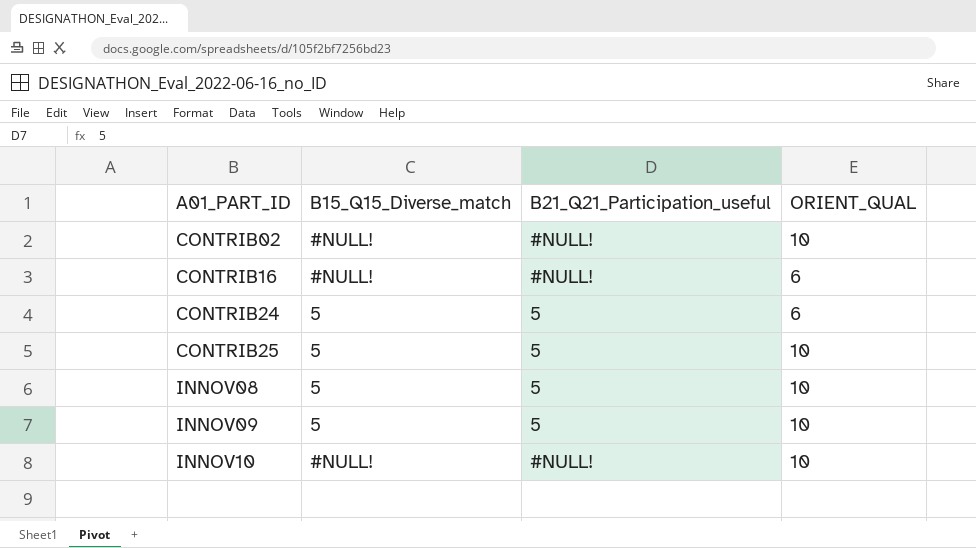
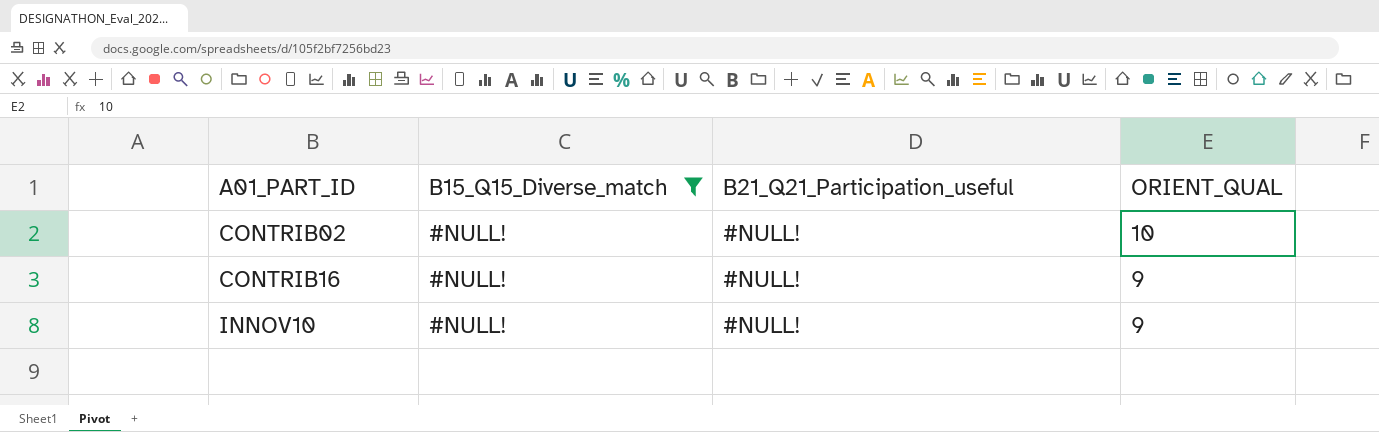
filter: none -> B15_Q15_Diverse_match = #NULL!
CONTRIB16 | ORIENT_QUAL: 6 -> 9
INNOV10 | ORIENT_QUAL: 10 -> 9

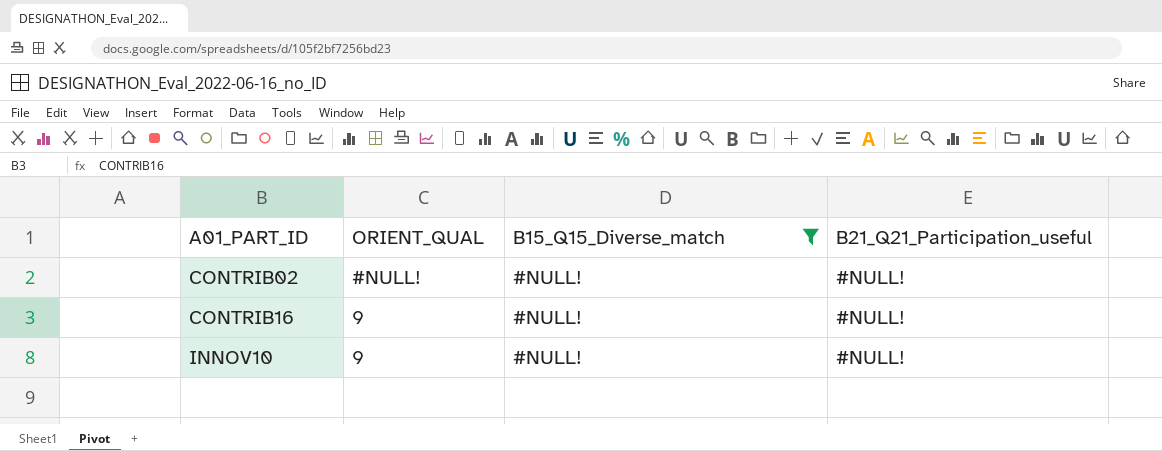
column ORIENT_QUAL | position: 4 -> 2
CONTRIB02 | ORIENT_QUAL: 10 -> #NULL!

